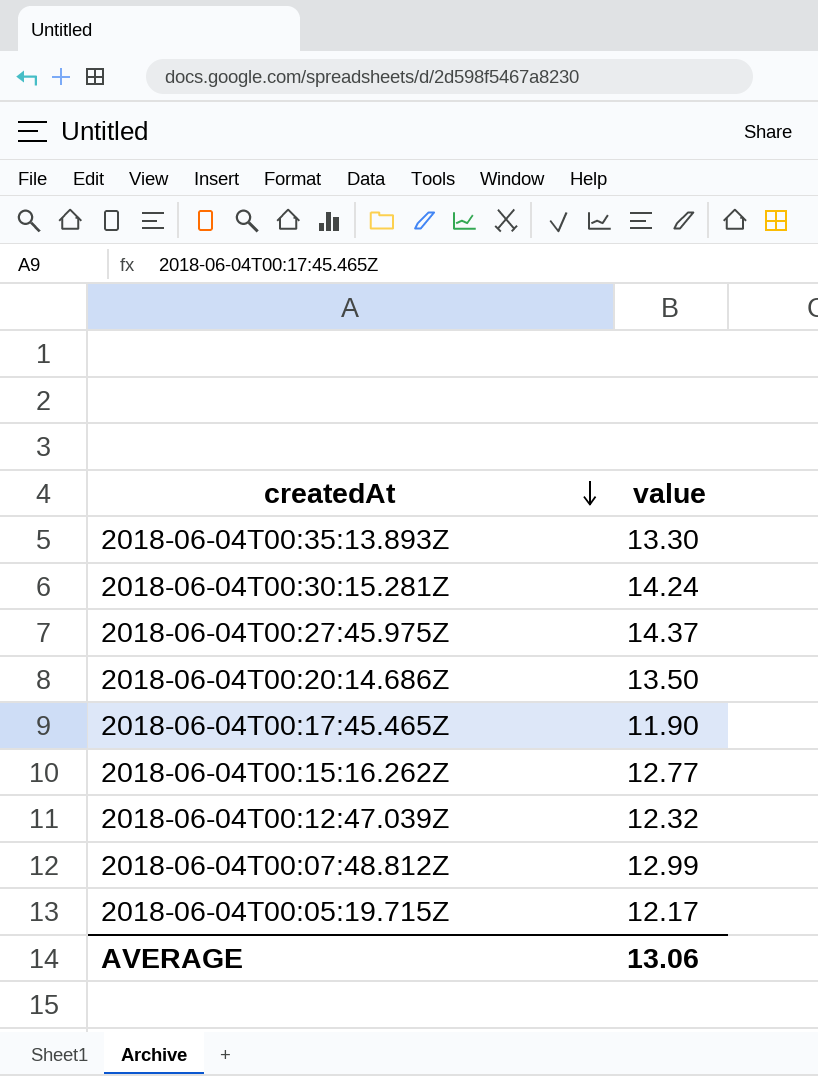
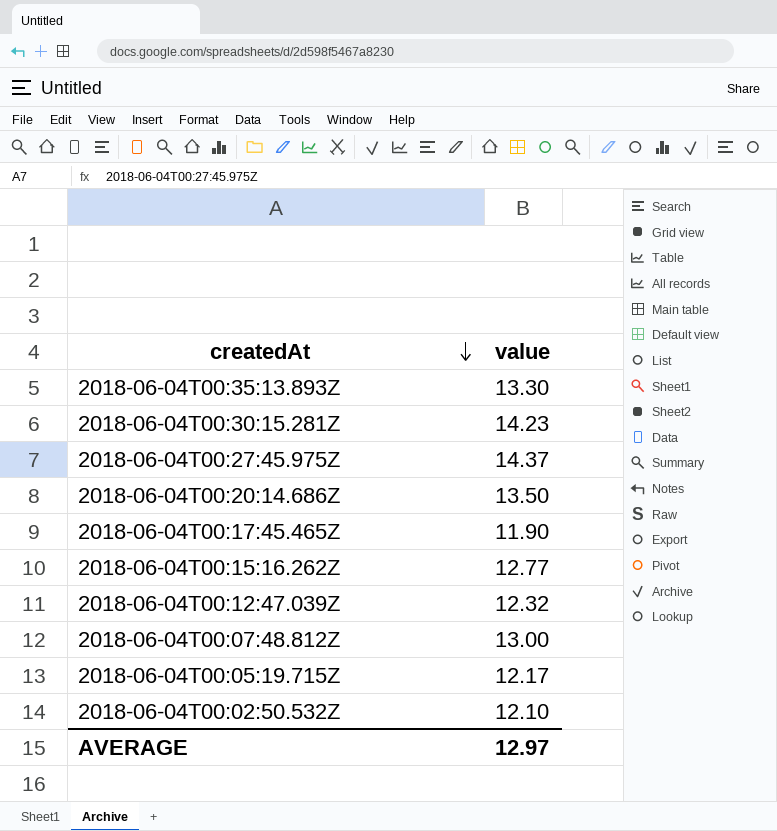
2018-06-04T00:30:15.281Z | value: 14.24 -> 14.23
2018-06-04T00:07:48.812Z | value: 12.99 -> 13.00
row 2018-06-04T00:02:50.532Z: none -> 12.10
AVERAGE | value: 13.06 -> 12.97

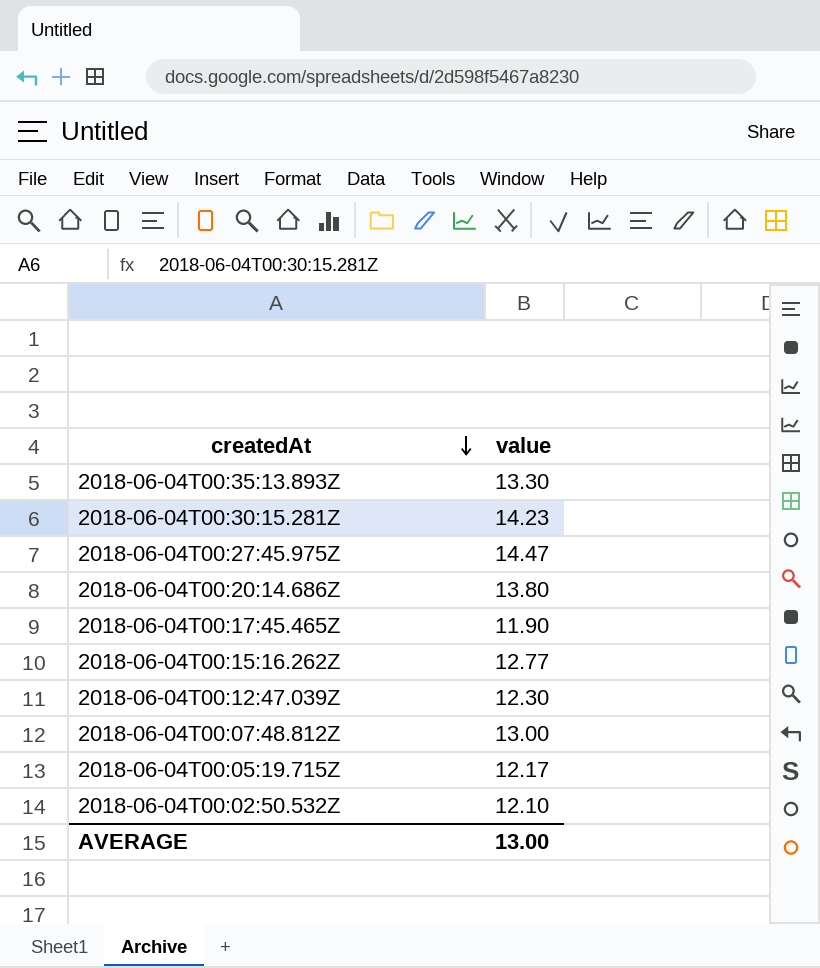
2018-06-04T00:27:45.975Z | value: 14.37 -> 14.47
2018-06-04T00:20:14.686Z | value: 13.50 -> 13.80
2018-06-04T00:12:47.039Z | value: 12.32 -> 12.30
AVERAGE | value: 12.97 -> 13.00

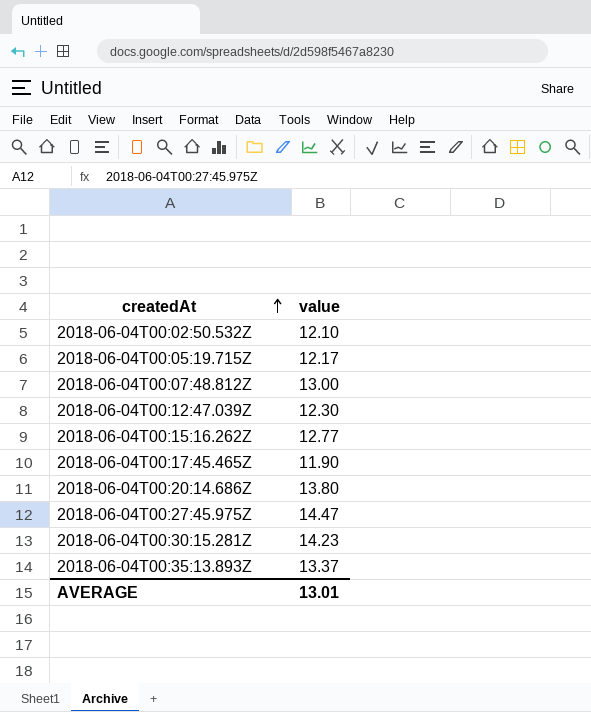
row order: createdAt descending -> createdAt ascending
2018-06-04T00:35:13.893Z | value: 13.30 -> 13.37
AVERAGE | value: 13.00 -> 13.01

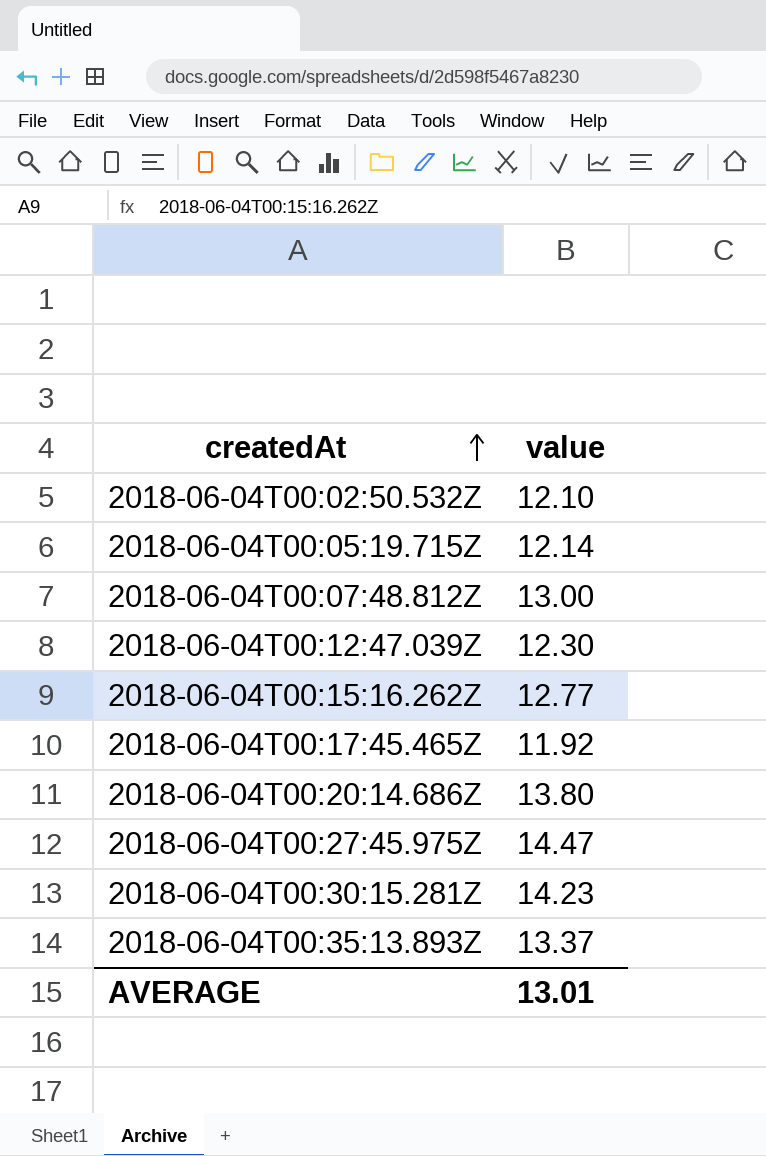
2018-06-04T00:05:19.715Z | value: 12.17 -> 12.14
2018-06-04T00:17:45.465Z | value: 11.90 -> 11.92

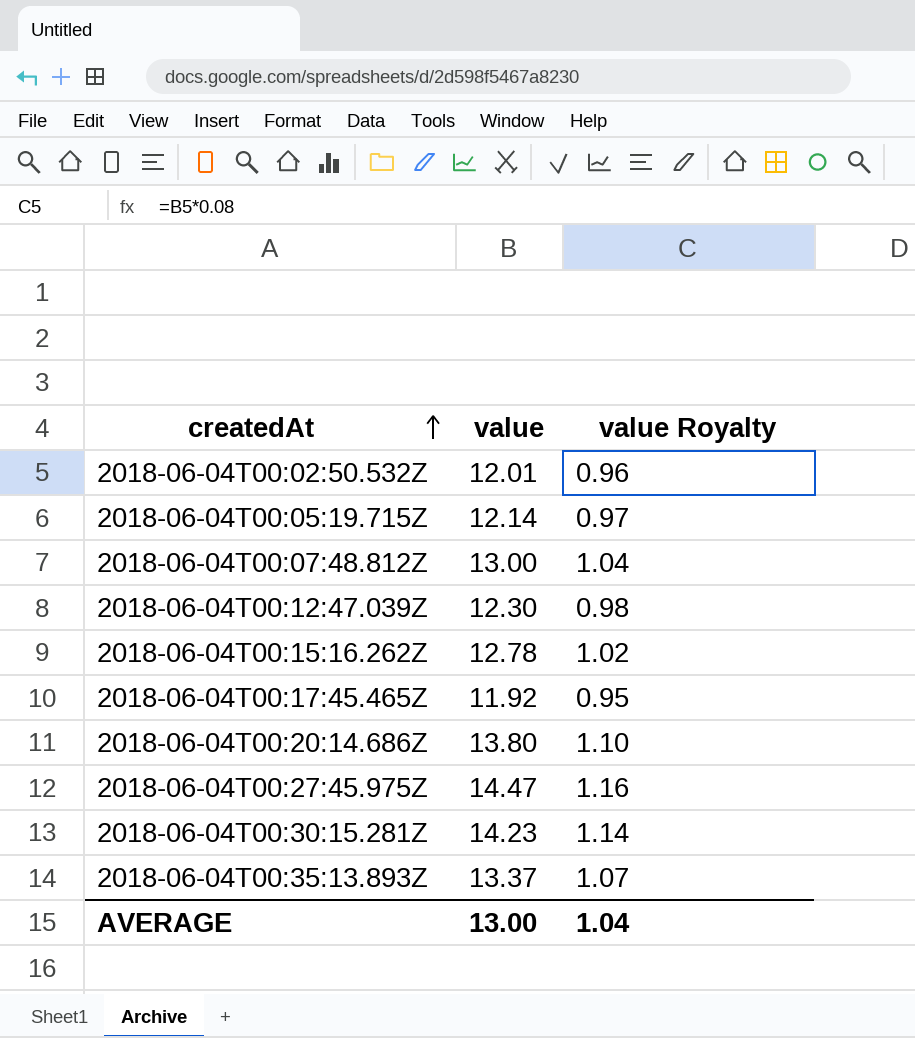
column value Royalty | formula: none -> [value] * 0.08
2018-06-04T00:02:50.532Z | value: 12.10 -> 12.01
2018-06-04T00:15:16.262Z | value: 12.77 -> 12.78
AVERAGE | value: 13.01 -> 13.00

